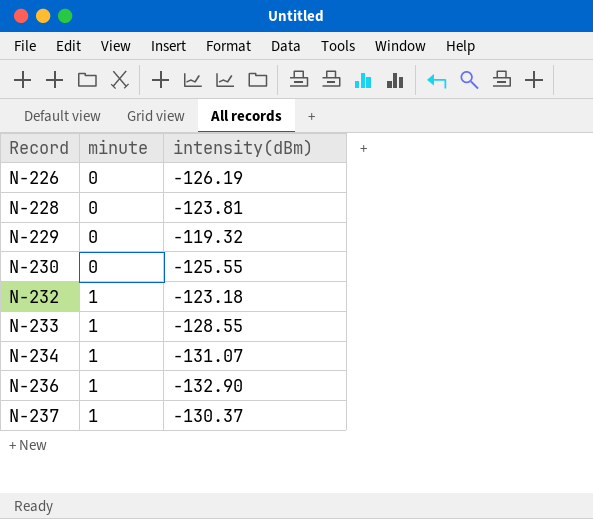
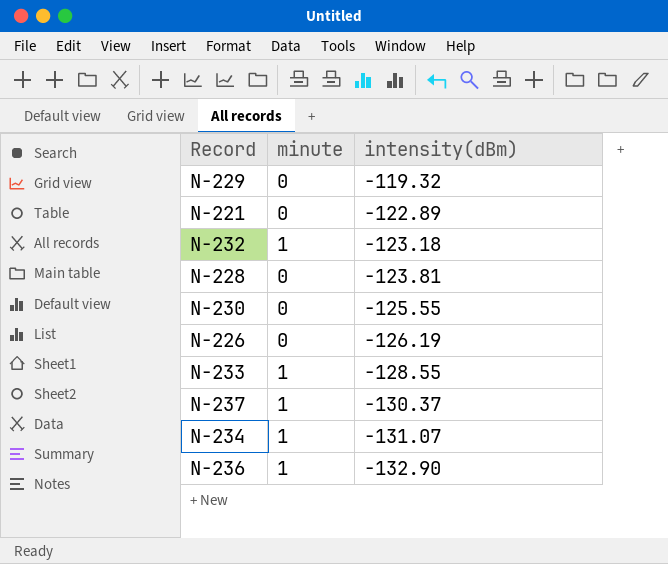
row order: Record ascending -> intensity(dBm) descending
row N-221: none -> 0 | -122.89

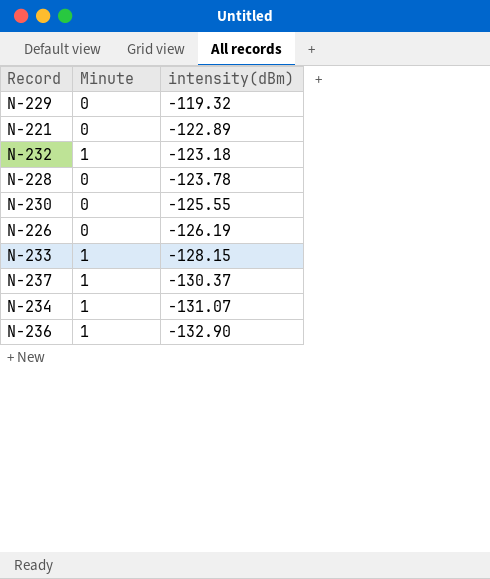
column name: minute -> Minute
N-228 | intensity(dBm): -123.81 -> -123.78
N-233 | intensity(dBm): -128.55 -> -128.15

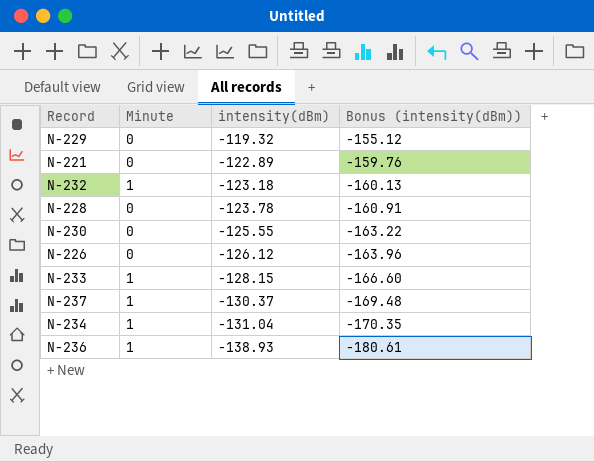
column Bonus (intensity(dBm)) | formula: none -> [intensity(dBm)] * 1.3
N-226 | intensity(dBm): -126.19 -> -126.12
N-234 | intensity(dBm): -131.07 -> -131.04
N-236 | intensity(dBm): -132.90 -> -138.93

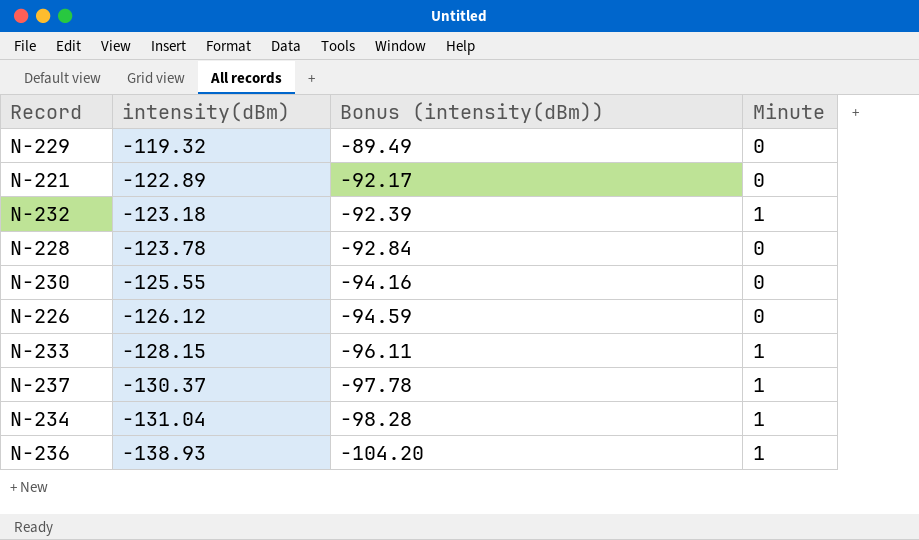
column Bonus (intensity(dBm)) | formula: [intensity(dBm)] * 1.3 -> [intensity(dBm)] * 0.75
column Minute | position: 2 -> 4

